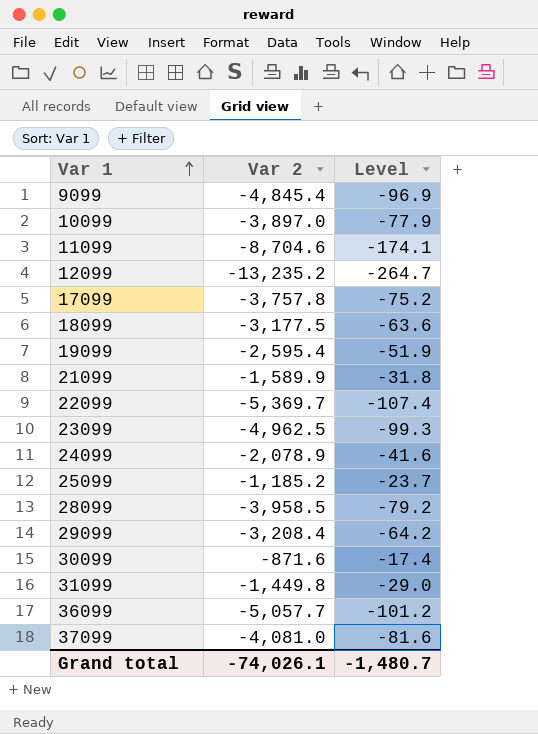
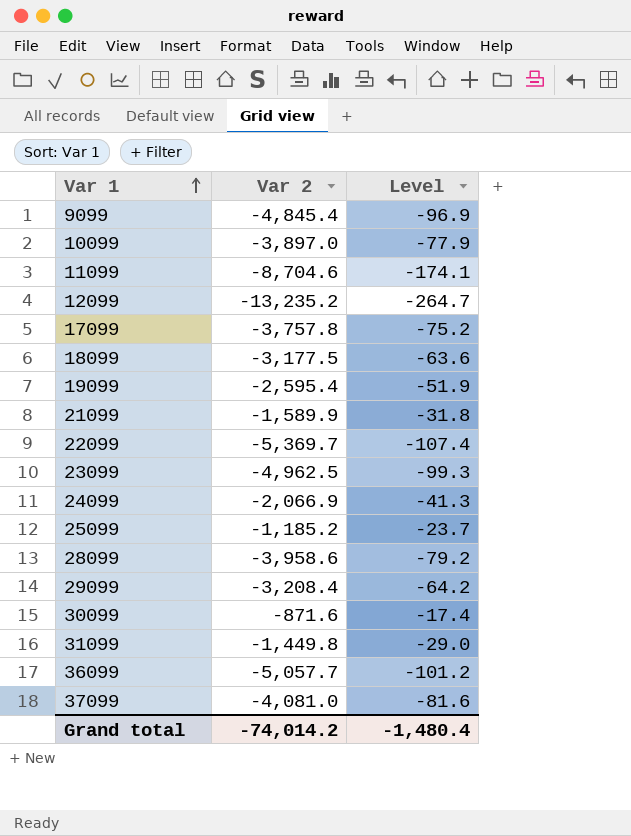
24099 | Var 2: -2,078.9 -> -2,066.9
24099 | Level: -41.6 -> -41.3
28099 | Var 2: -3,958.5 -> -3,958.6
Grand total | Var 2: -74,026.1 -> -74,014.2
Grand total | Level: -1,480.7 -> -1,480.4

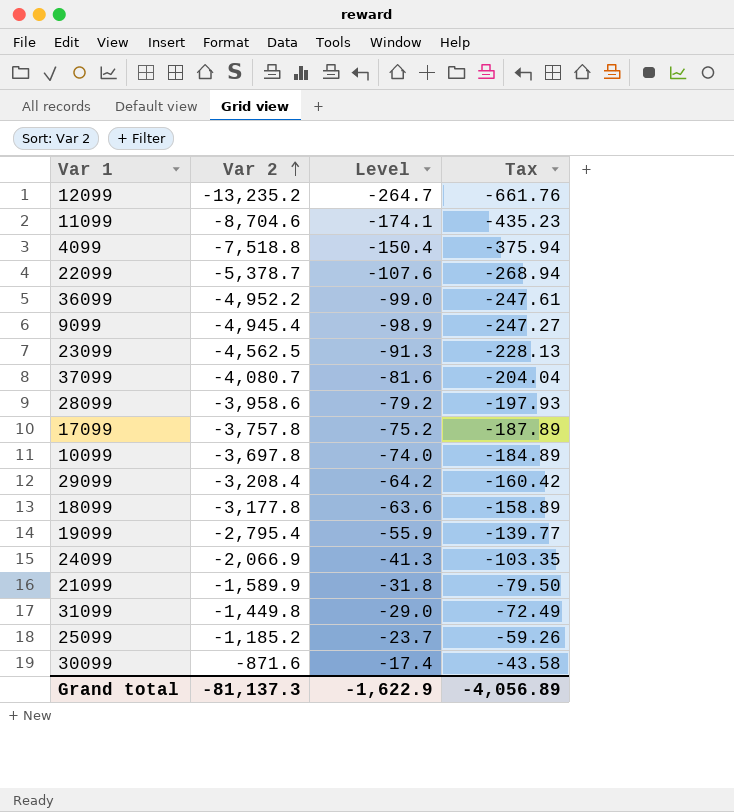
row order: Var 1 ascending -> Var 2 ascending
column Tax | formula: none -> [Var 2] * 0.05
row 4099: none -> -7,518.8 | -150.4 | -375.94
22099 | Var 2: -5,369.7 -> -5,378.7
22099 | Level: -107.4 -> -107.6
36099 | Var 2: -5,057.7 -> -4,952.2
36099 | Level: -101.2 -> -99.0
9099 | Var 2: -4,845.4 -> -4,945.4
9099 | Level: -96.9 -> -98.9
23099 | Var 2: -4,962.5 -> -4,562.5
23099 | Level: -99.3 -> -91.3
37099 | Var 2: -4,081.0 -> -4,080.7
10099 | Var 2: -3,897.0 -> -3,697.8
10099 | Level: -77.9 -> -74.0
18099 | Var 2: -3,177.5 -> -3,177.8
19099 | Var 2: -2,595.4 -> -2,795.4
19099 | Level: -51.9 -> -55.9
Grand total | Var 2: -74,014.2 -> -81,137.3
Grand total | Level: -1,480.4 -> -1,622.9

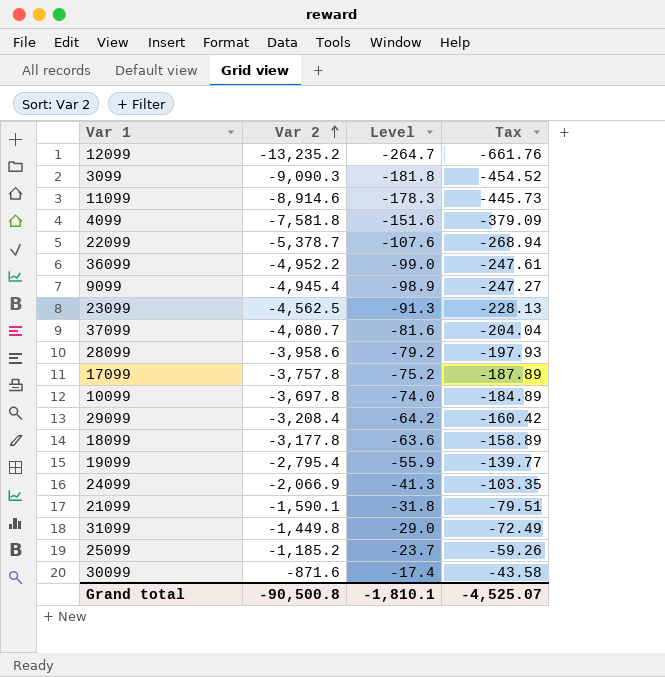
row 3099: none -> -9,090.3 | -181.8 | -454.52
11099 | Var 2: -8,704.6 -> -8,914.6
11099 | Level: -174.1 -> -178.3
11099 | Tax: -435.23 -> -445.73
4099 | Var 2: -7,518.8 -> -7,581.8
4099 | Level: -150.4 -> -151.6
4099 | Tax: -375.94 -> -379.09
21099 | Var 2: -1,589.9 -> -1,590.1
21099 | Tax: -79.50 -> -79.51
Grand total | Var 2: -81,137.3 -> -90,500.8
Grand total | Level: -1,622.9 -> -1,810.1
Grand total | Tax: -4,056.89 -> -4,525.07

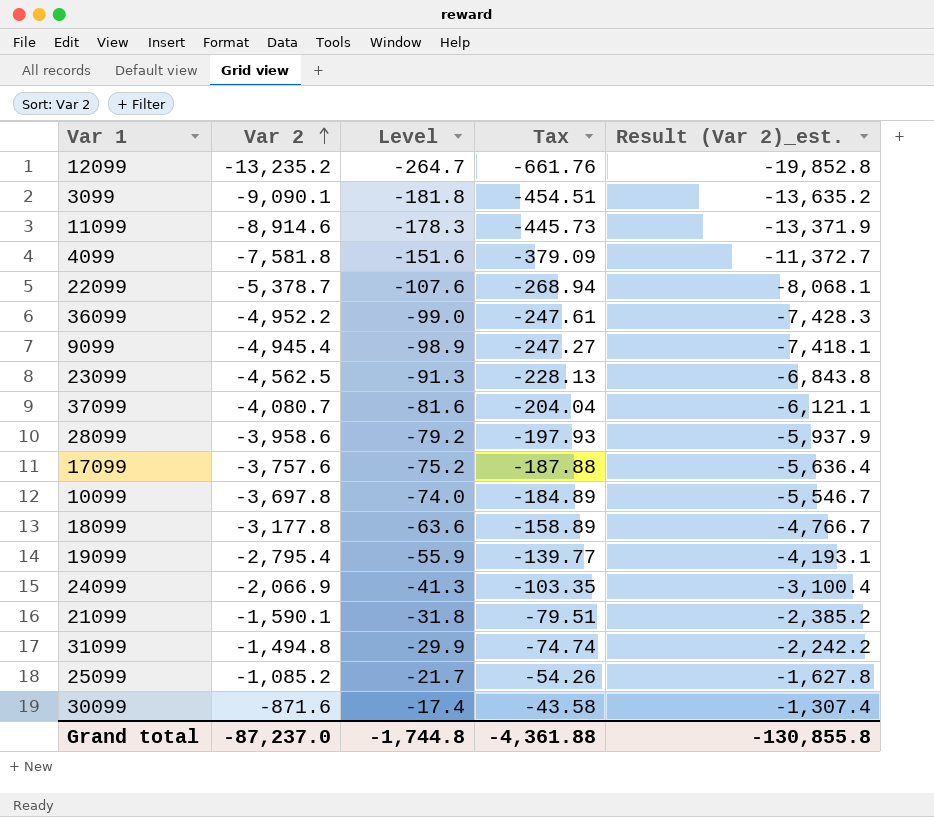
column Result (Var 2)_est. | formula: none -> [Var 2] * 1.5
row 29099: -3,208.4 | -64.2 | -160.42 -> none
3099 | Var 2: -9,090.3 -> -9,090.1
3099 | Tax: -454.52 -> -454.51
17099 | Var 2: -3,757.8 -> -3,757.6
17099 | Tax: -187.89 -> -187.88
31099 | Var 2: -1,449.8 -> -1,494.8
31099 | Level: -29.0 -> -29.9
31099 | Tax: -72.49 -> -74.74
25099 | Var 2: -1,185.2 -> -1,085.2
25099 | Level: -23.7 -> -21.7
25099 | Tax: -59.26 -> -54.26
Grand total | Var 2: -90,500.8 -> -87,237.0
Grand total | Level: -1,810.1 -> -1,744.8
Grand total | Tax: -4,525.07 -> -4,361.88

